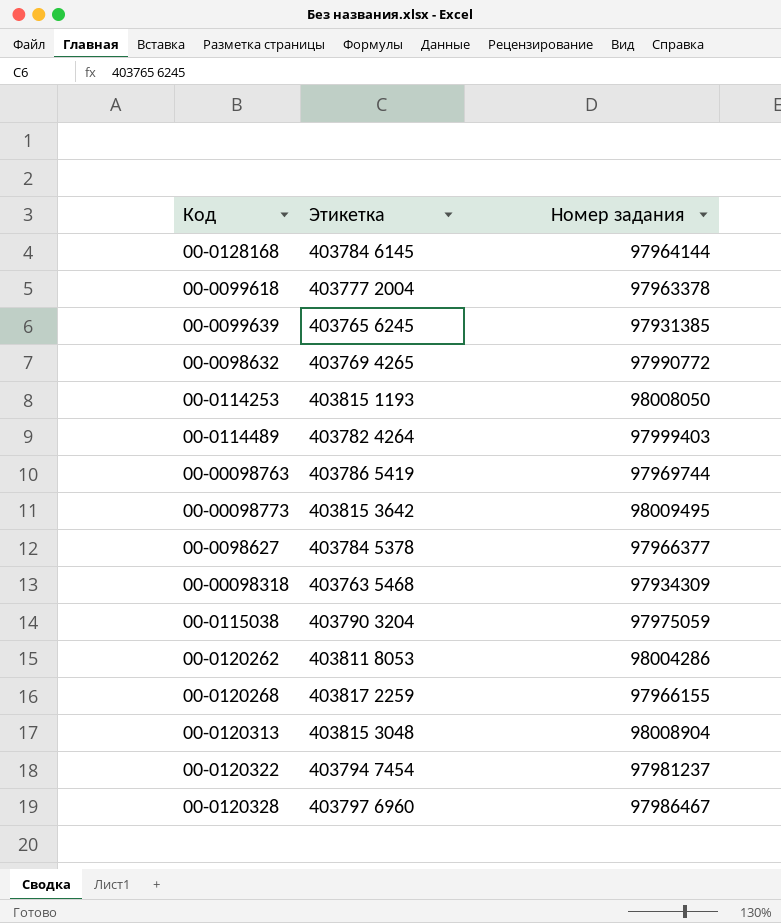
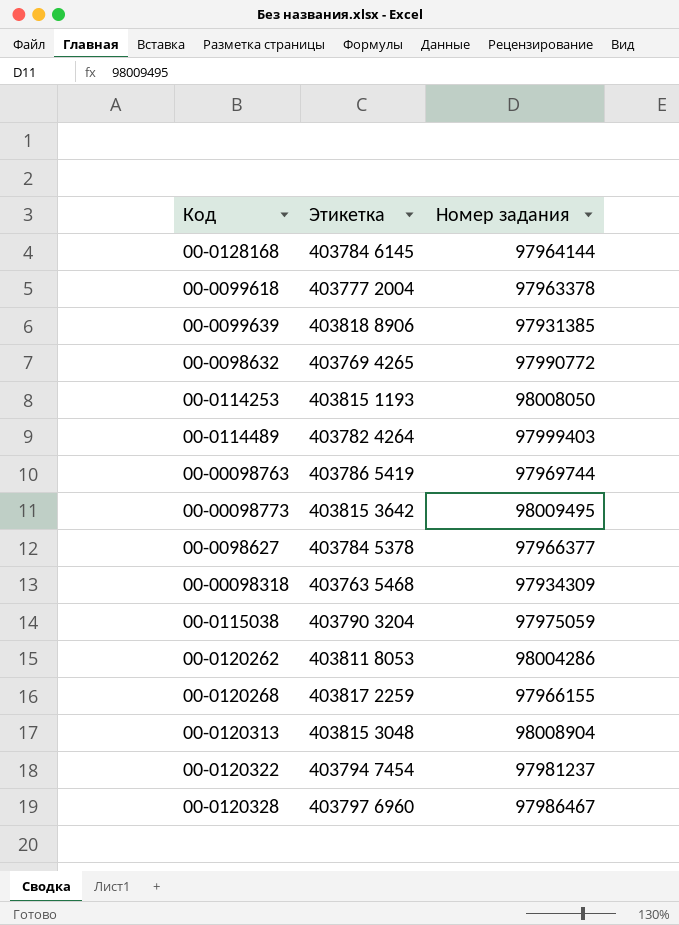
00-0099639 | Этикетка: 403765 6245 -> 403818 8906

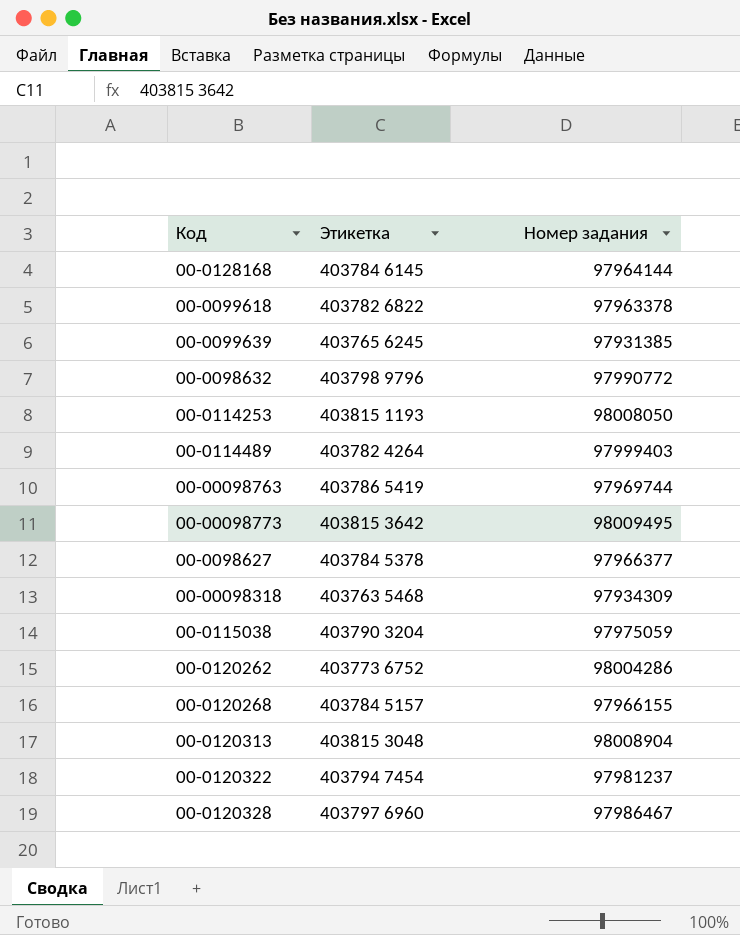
00-0099618 | Этикетка: 403777 2004 -> 403782 6822
00-0099639 | Этикетка: 403818 8906 -> 403765 6245
00-0098632 | Этикетка: 403769 4265 -> 403798 9796
00-0120262 | Этикетка: 403811 8053 -> 403773 6752
00-0120268 | Этикетка: 403817 2259 -> 403784 5157

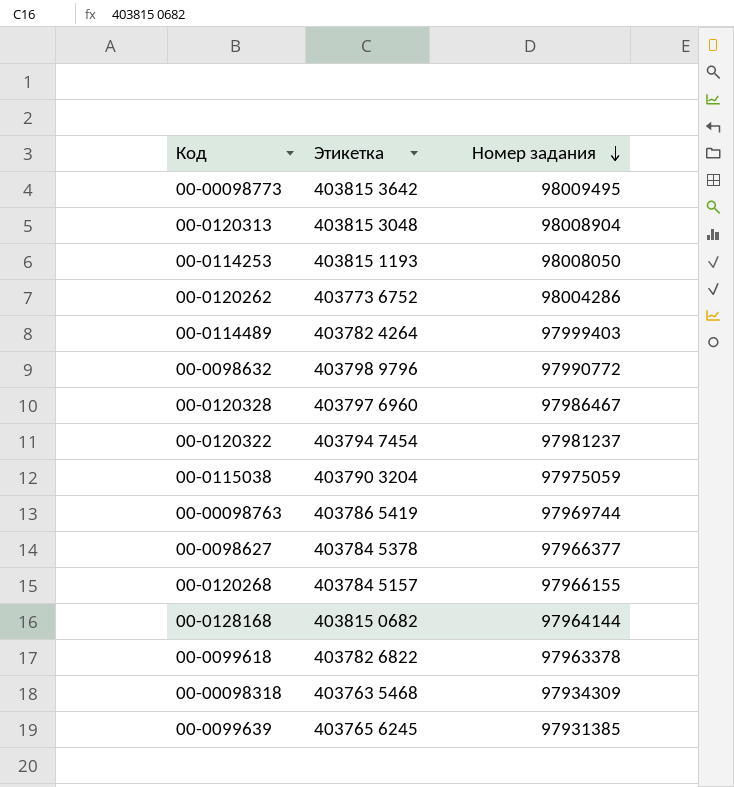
row order: none -> Номер задания descending
00-0128168 | Этикетка: 403784 6145 -> 403815 0682

